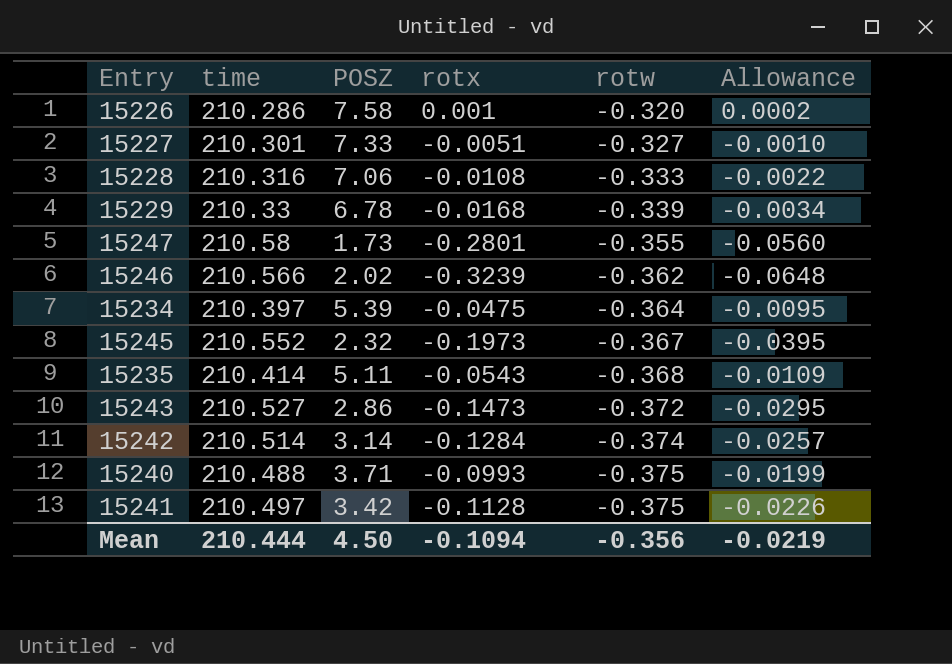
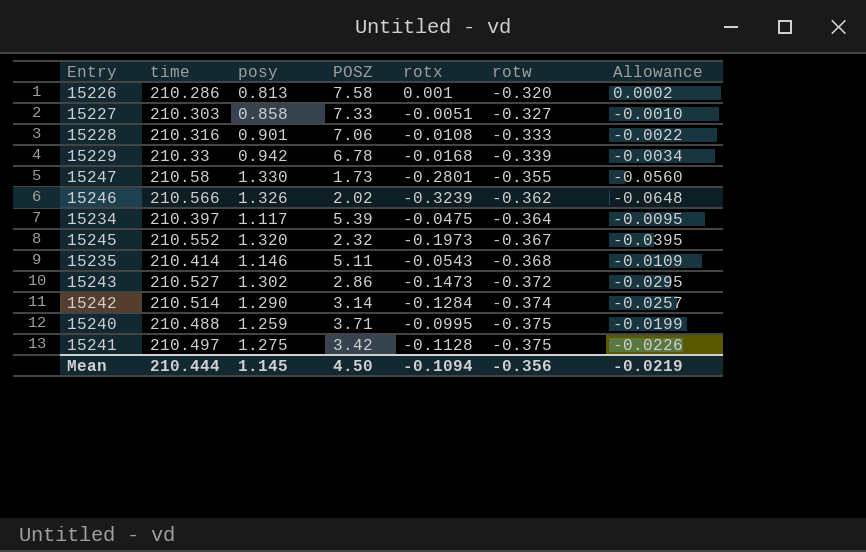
column posy | position: none -> 3
15227 | time: 210.301 -> 210.303
15240 | rotx: -0.0993 -> -0.0995

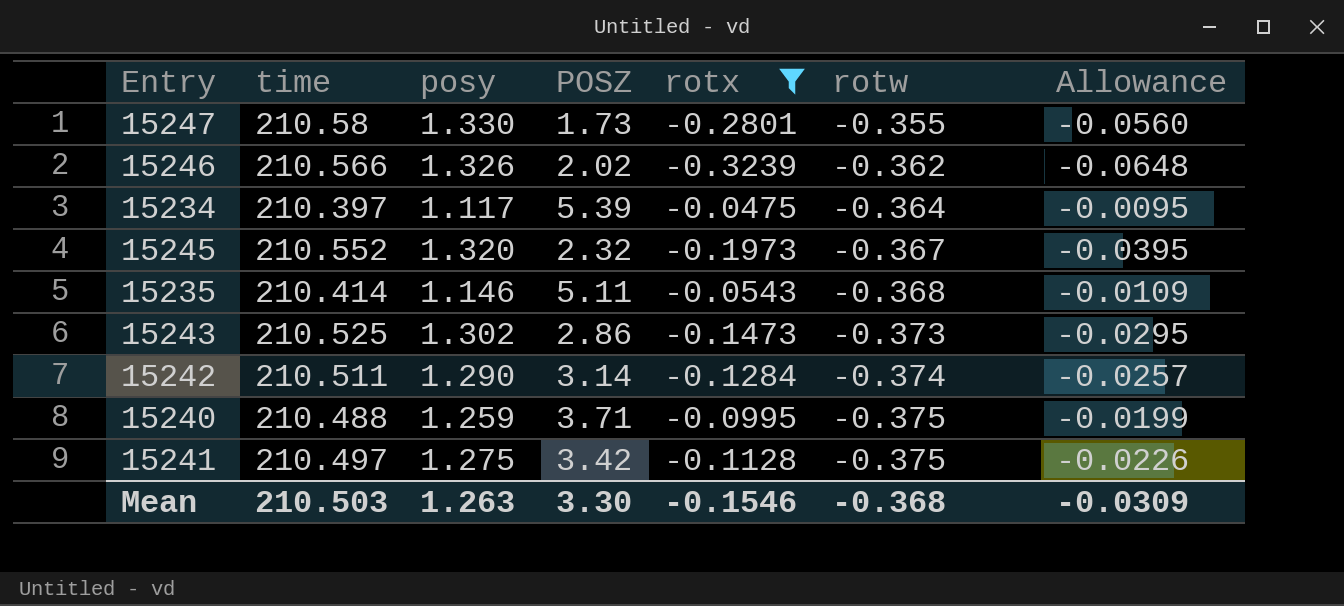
filter: none -> rotx <= -0.0475
15243 | time: 210.527 -> 210.525
15243 | rotw: -0.372 -> -0.373
15242 | time: 210.514 -> 210.511
Mean | time: 210.444 -> 210.503
Mean | posy: 1.145 -> 1.263
Mean | POSZ: 4.50 -> 3.30
Mean | rotx: -0.1094 -> -0.1546
Mean | rotw: -0.356 -> -0.368
Mean | Allowance: -0.0219 -> -0.0309

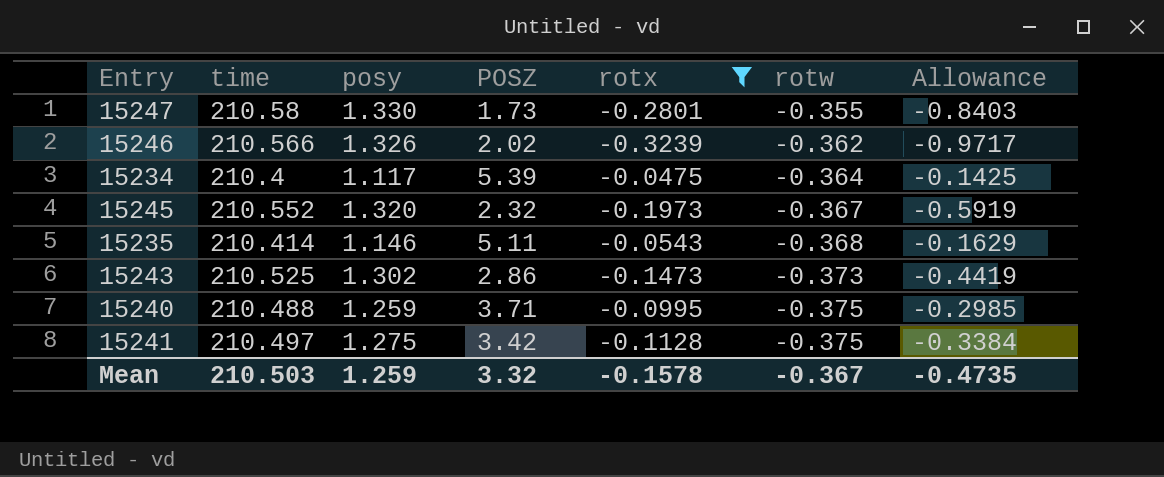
column Allowance | formula: [rotx] * 0.2 -> [rotx] * 3
row 15242: 210.511 | 1.290 | 3.14 | -0.1284 | -0.374 | -0.0257 -> none
15234 | time: 210.397 -> 210.4
Mean | posy: 1.263 -> 1.259
Mean | POSZ: 3.30 -> 3.32
Mean | rotx: -0.1546 -> -0.1578
Mean | rotw: -0.368 -> -0.367
Mean | Allowance: -0.0309 -> -0.4735

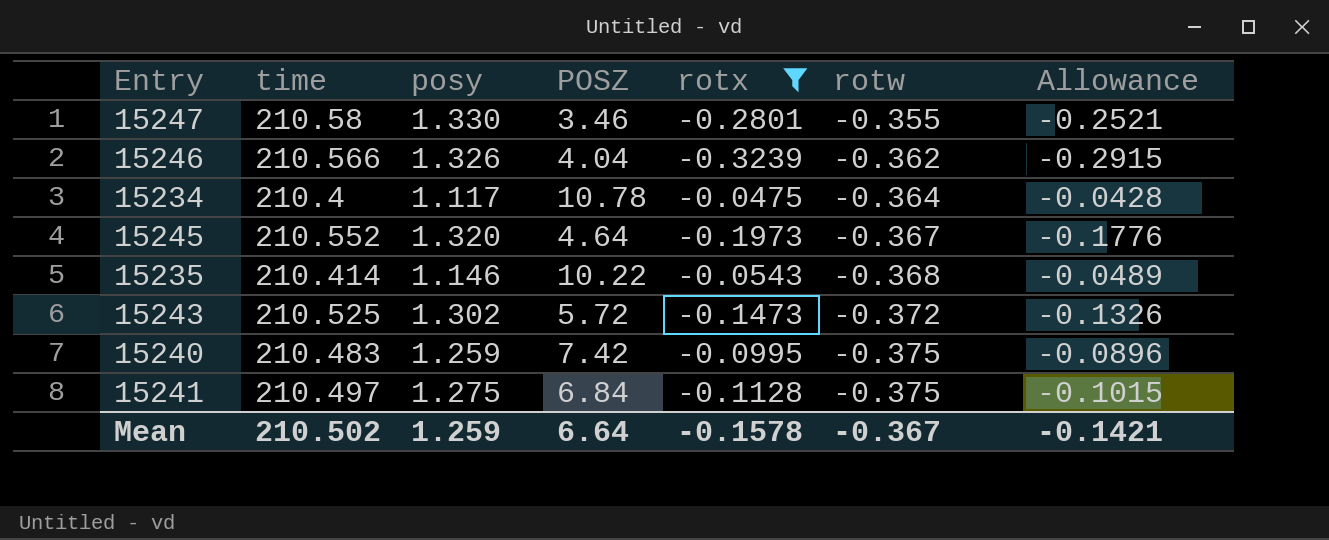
column Allowance | formula: [rotx] * 3 -> [rotx] * 0.9
15247 | POSZ: 1.73 -> 3.46
15246 | POSZ: 2.02 -> 4.04
15234 | POSZ: 5.39 -> 10.78
15245 | POSZ: 2.32 -> 4.64
15235 | POSZ: 5.11 -> 10.22
15243 | POSZ: 2.86 -> 5.72
15243 | rotw: -0.373 -> -0.372
15240 | time: 210.488 -> 210.483
15240 | POSZ: 3.71 -> 7.42
15241 | POSZ: 3.42 -> 6.84
Mean | time: 210.503 -> 210.502
Mean | POSZ: 3.32 -> 6.64
Mean | Allowance: -0.4735 -> -0.1421

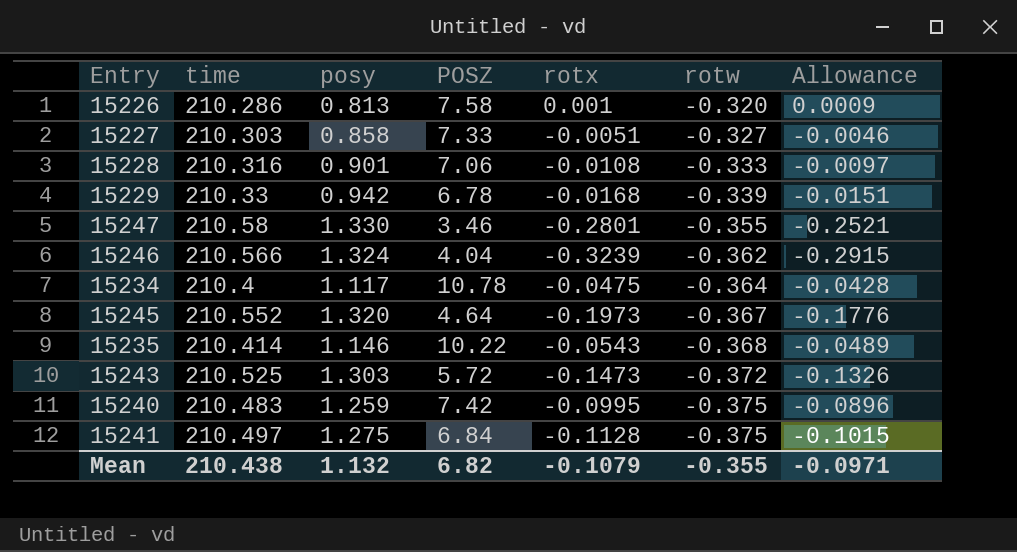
filter: rotx <= -0.0475 -> none
15246 | posy: 1.326 -> 1.324
15243 | posy: 1.302 -> 1.303
Mean | time: 210.502 -> 210.438
Mean | posy: 1.259 -> 1.132
Mean | POSZ: 6.64 -> 6.82
Mean | rotx: -0.1578 -> -0.1079
Mean | rotw: -0.367 -> -0.355
Mean | Allowance: -0.1421 -> -0.0971

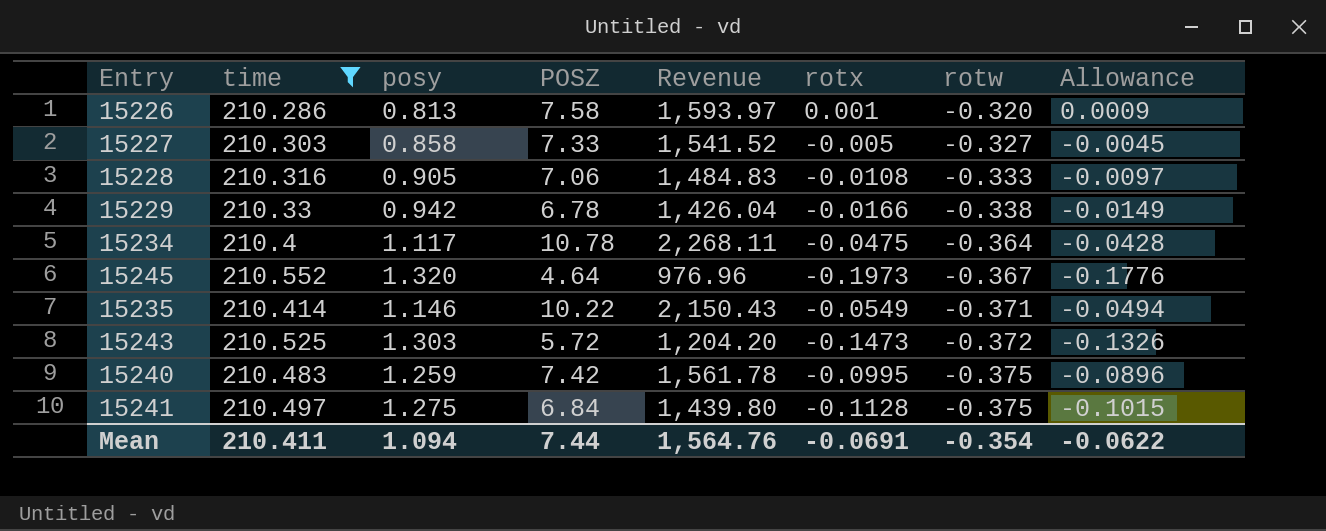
filter: none -> time <= 210.552
column Revenue | formula: none -> [time] * [POSZ]
15227 | rotx: -0.0051 -> -0.005
15227 | Allowance: -0.0046 -> -0.0045
15228 | posy: 0.901 -> 0.905
15229 | rotx: -0.0168 -> -0.0166
15229 | rotw: -0.339 -> -0.338
15229 | Allowance: -0.0151 -> -0.0149
15235 | rotx: -0.0543 -> -0.0549
15235 | rotw: -0.368 -> -0.371
15235 | Allowance: -0.0489 -> -0.0494
Mean | time: 210.438 -> 210.411
Mean | posy: 1.132 -> 1.094
Mean | POSZ: 6.82 -> 7.44
Mean | rotx: -0.1079 -> -0.0691
Mean | rotw: -0.355 -> -0.354
Mean | Allowance: -0.0971 -> -0.0622

